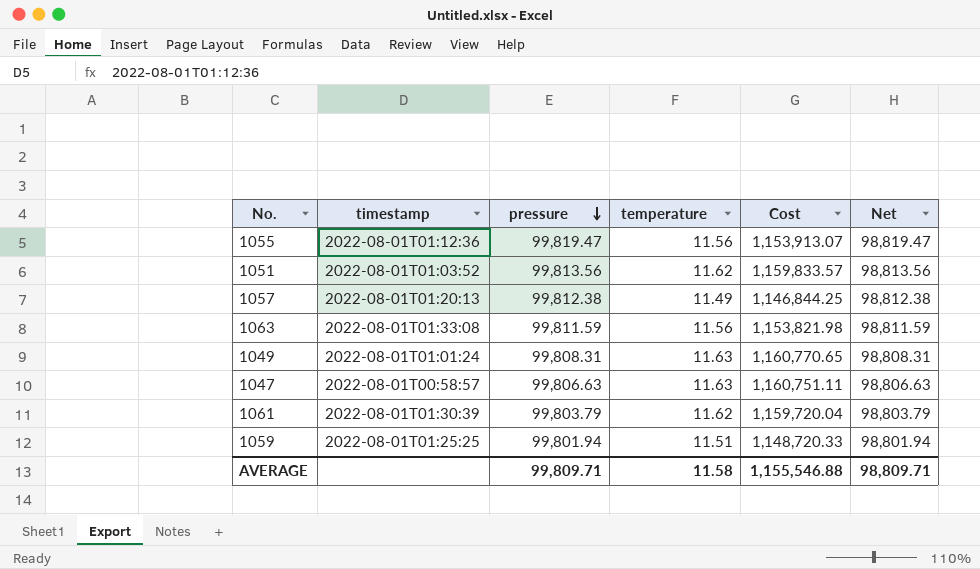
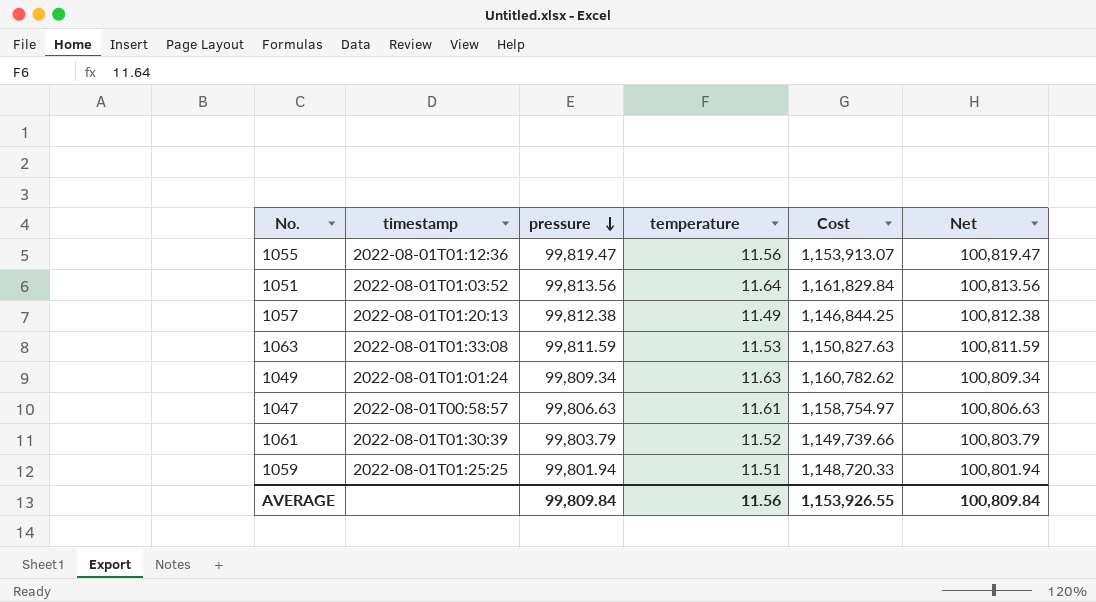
column Net | formula: [pressure] - 1000 -> [pressure] + 1000
1051 | temperature: 11.62 -> 11.64
1051 | Cost: 1,159,833.57 -> 1,161,829.84
1063 | temperature: 11.56 -> 11.53
1063 | Cost: 1,153,821.98 -> 1,150,827.63
1049 | pressure: 99,808.31 -> 99,809.34
1049 | Cost: 1,160,770.65 -> 1,160,782.62
1047 | temperature: 11.63 -> 11.61
1047 | Cost: 1,160,751.11 -> 1,158,754.97
1061 | temperature: 11.62 -> 11.52
1061 | Cost: 1,159,720.04 -> 1,149,739.66
AVERAGE | pressure: 99,809.71 -> 99,809.84
AVERAGE | temperature: 11.58 -> 11.56
AVERAGE | Cost: 1,155,546.88 -> 1,153,926.55
AVERAGE | Net: 98,809.71 -> 100,809.84

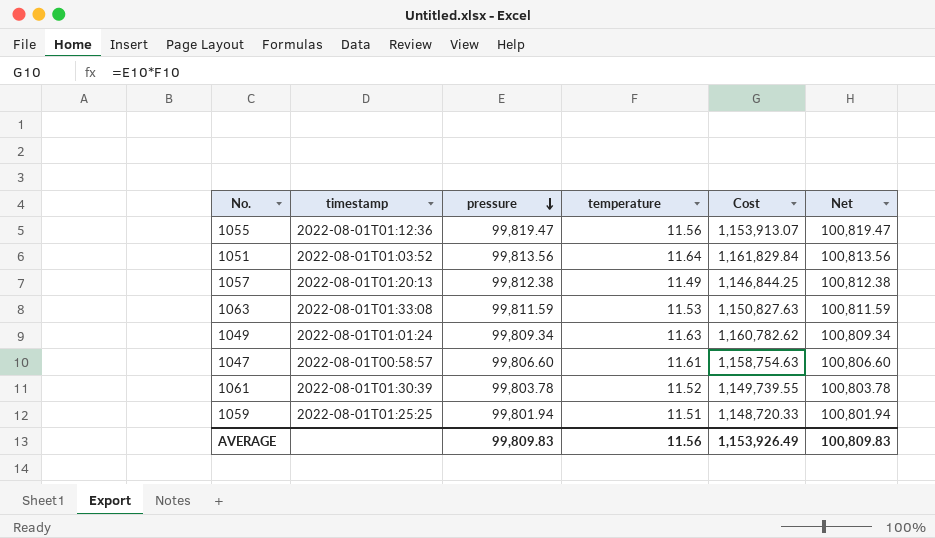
1047 | pressure: 99,806.63 -> 99,806.60
1047 | Cost: 1,158,754.97 -> 1,158,754.63
1047 | Net: 100,806.63 -> 100,806.60
1061 | pressure: 99,803.79 -> 99,803.78
1061 | Cost: 1,149,739.66 -> 1,149,739.55
1061 | Net: 100,803.79 -> 100,803.78
AVERAGE | pressure: 99,809.84 -> 99,809.83
AVERAGE | Cost: 1,153,926.55 -> 1,153,926.49
AVERAGE | Net: 100,809.84 -> 100,809.83

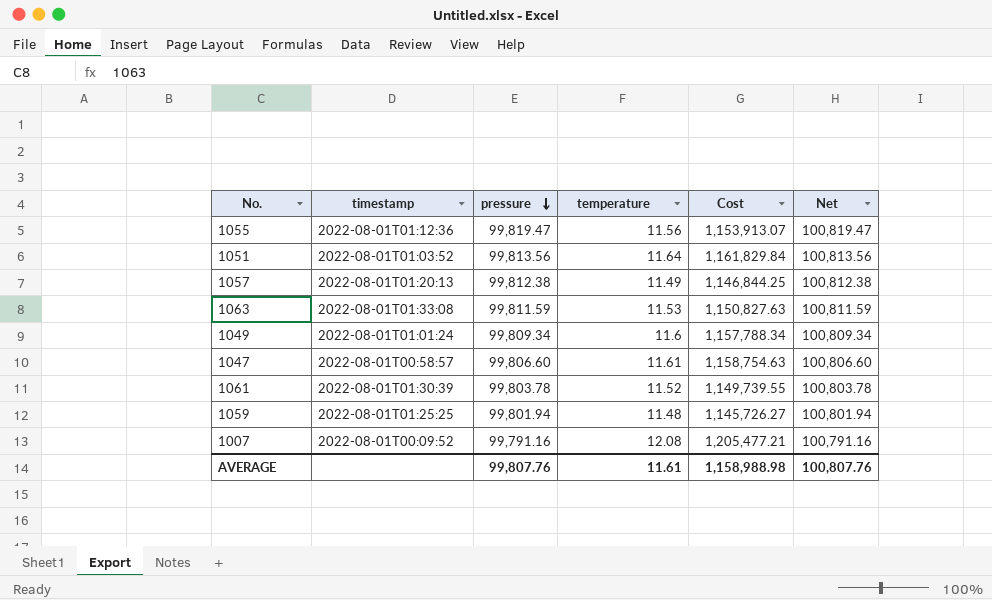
1049 | temperature: 11.63 -> 11.6
1049 | Cost: 1,160,782.62 -> 1,157,788.34
1059 | temperature: 11.51 -> 11.48
1059 | Cost: 1,148,720.33 -> 1,145,726.27
row 1007: none -> 2022-08-01T00:09:52 | 99,791.16 | 12.08 | 1,205,477.21 | 100,791.16
AVERAGE | pressure: 99,809.83 -> 99,807.76
AVERAGE | temperature: 11.56 -> 11.61
AVERAGE | Cost: 1,153,926.49 -> 1,158,988.98
AVERAGE | Net: 100,809.83 -> 100,807.76

